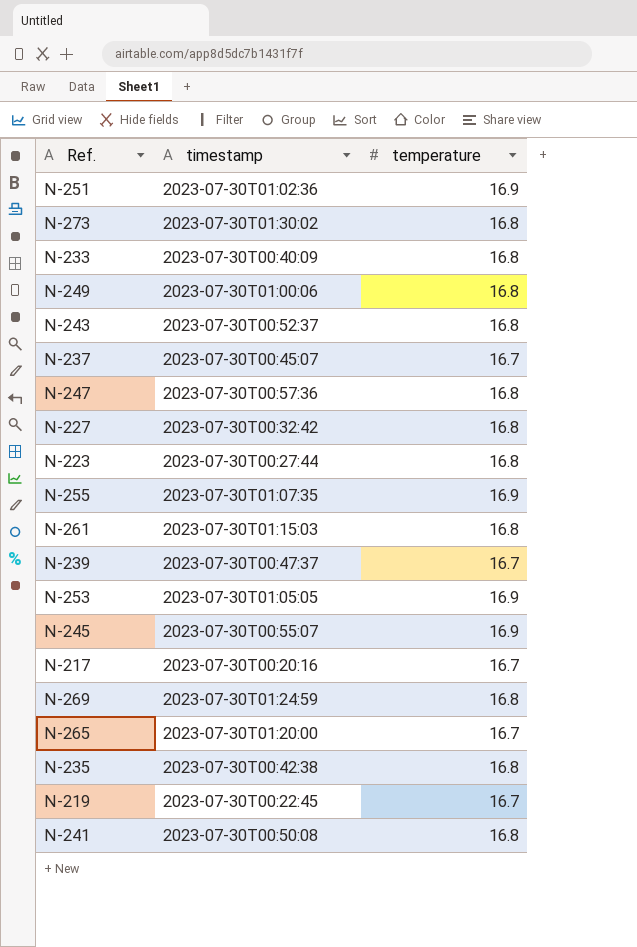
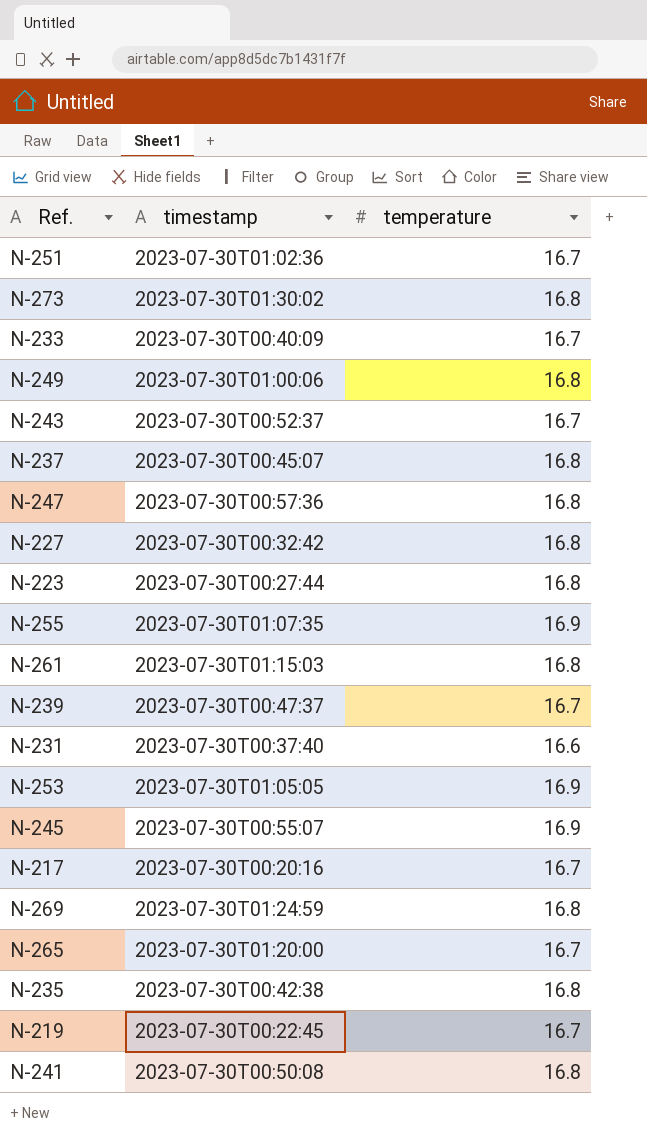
N-251 | temperature: 16.9 -> 16.7
N-233 | temperature: 16.8 -> 16.7
N-243 | temperature: 16.8 -> 16.7
N-237 | temperature: 16.7 -> 16.8
row N-231: none -> 2023-07-30T00:37:40 | 16.6

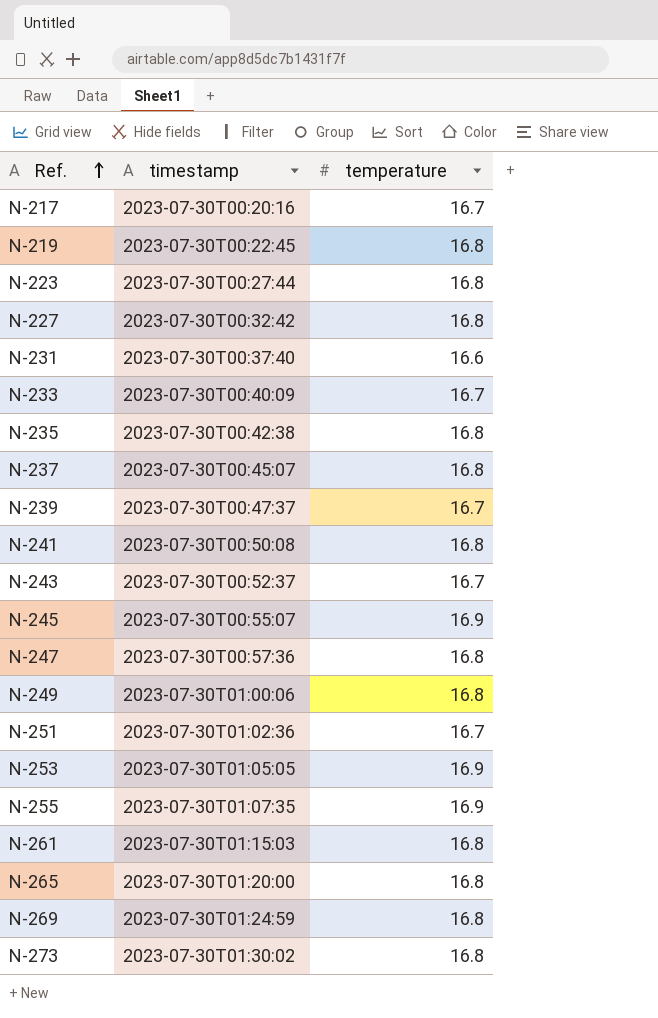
row order: none -> Ref. ascending
N-219 | temperature: 16.7 -> 16.8
N-265 | temperature: 16.7 -> 16.8

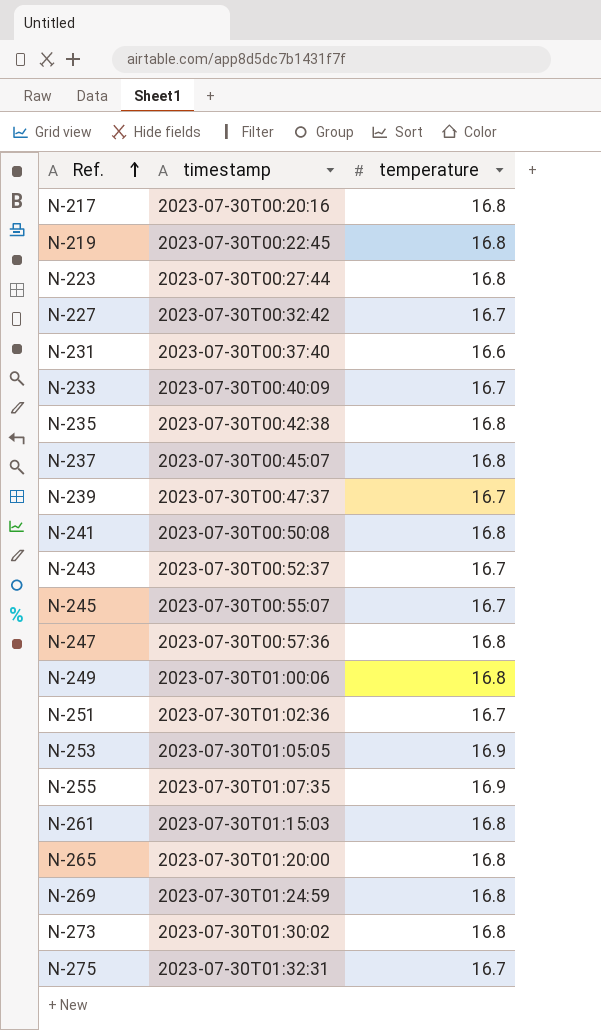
N-217 | temperature: 16.7 -> 16.8
N-227 | temperature: 16.8 -> 16.7
N-245 | temperature: 16.9 -> 16.7
row N-275: none -> 2023-07-30T01:32:31 | 16.7

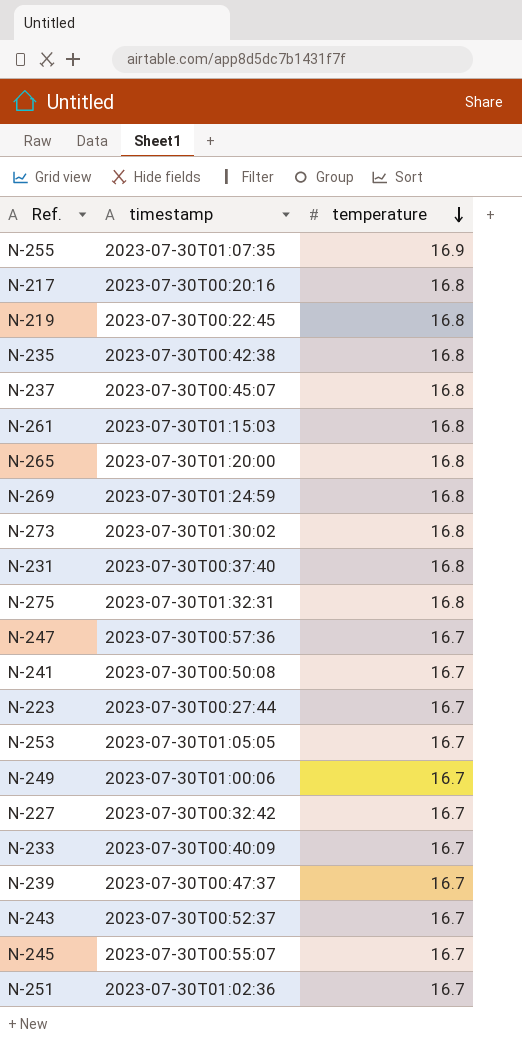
row order: Ref. ascending -> temperature descending
N-231 | temperature: 16.6 -> 16.8
N-275 | temperature: 16.7 -> 16.8
N-247 | temperature: 16.8 -> 16.7
N-241 | temperature: 16.8 -> 16.7
N-223 | temperature: 16.8 -> 16.7
N-253 | temperature: 16.9 -> 16.7
N-249 | temperature: 16.8 -> 16.7

